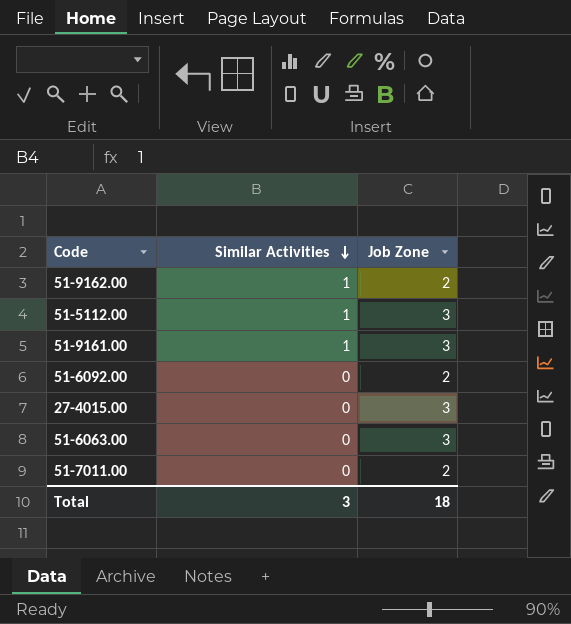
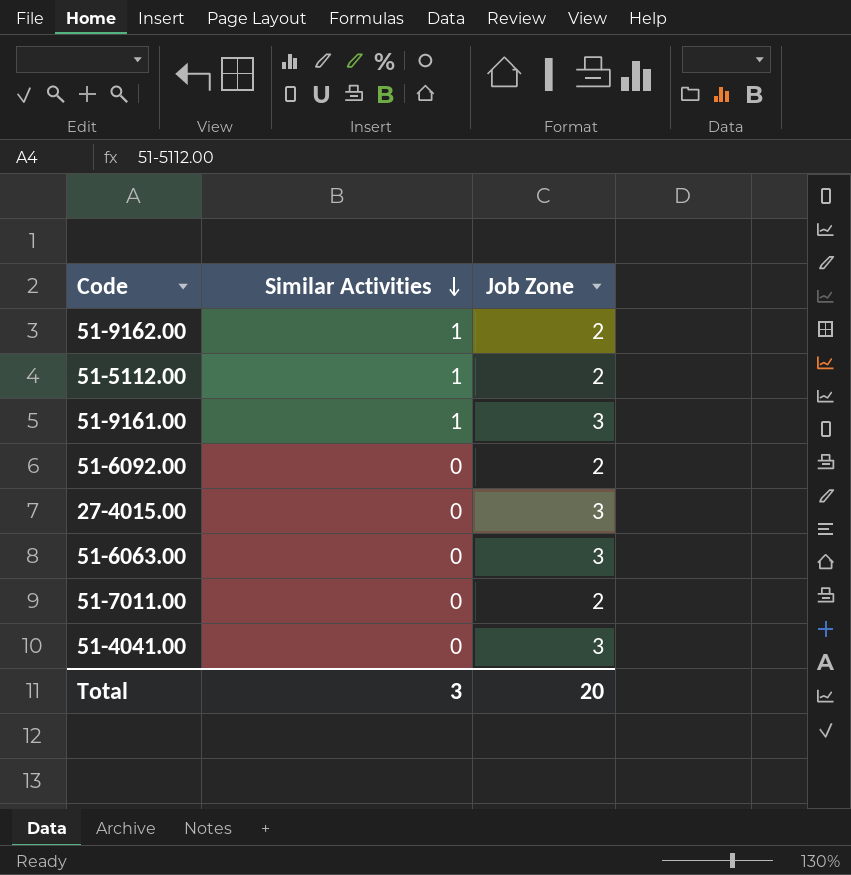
51-5112.00 | Job Zone: 3 -> 2
row 51-4041.00: none -> 0 | 3
Total | Job Zone: 18 -> 20

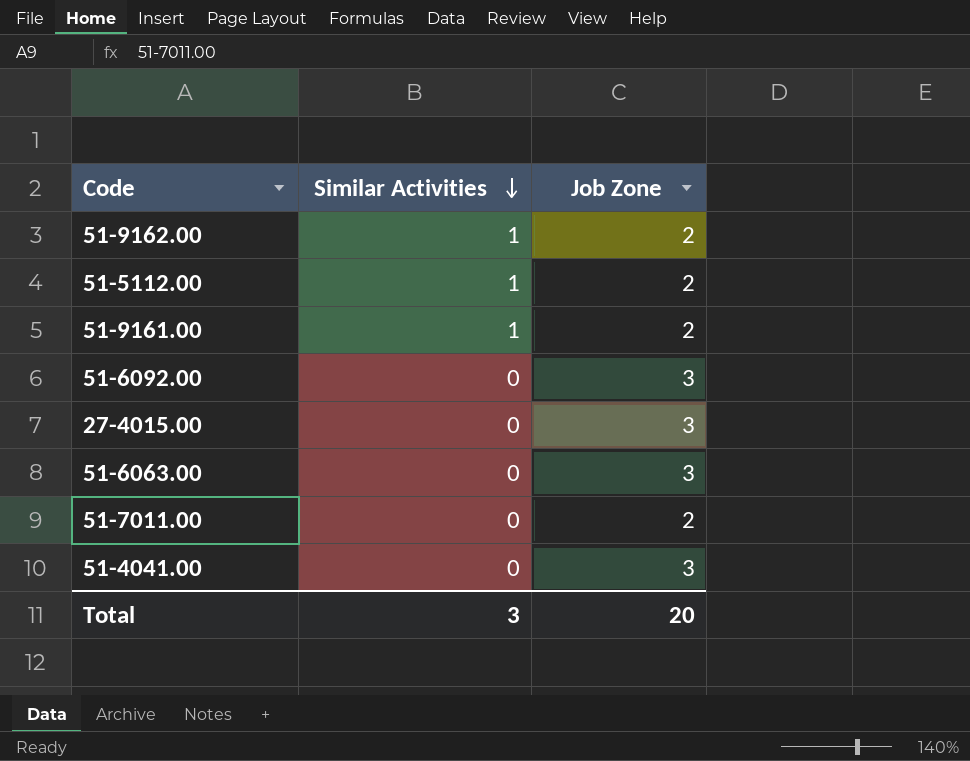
51-9161.00 | Job Zone: 3 -> 2
51-6092.00 | Job Zone: 2 -> 3

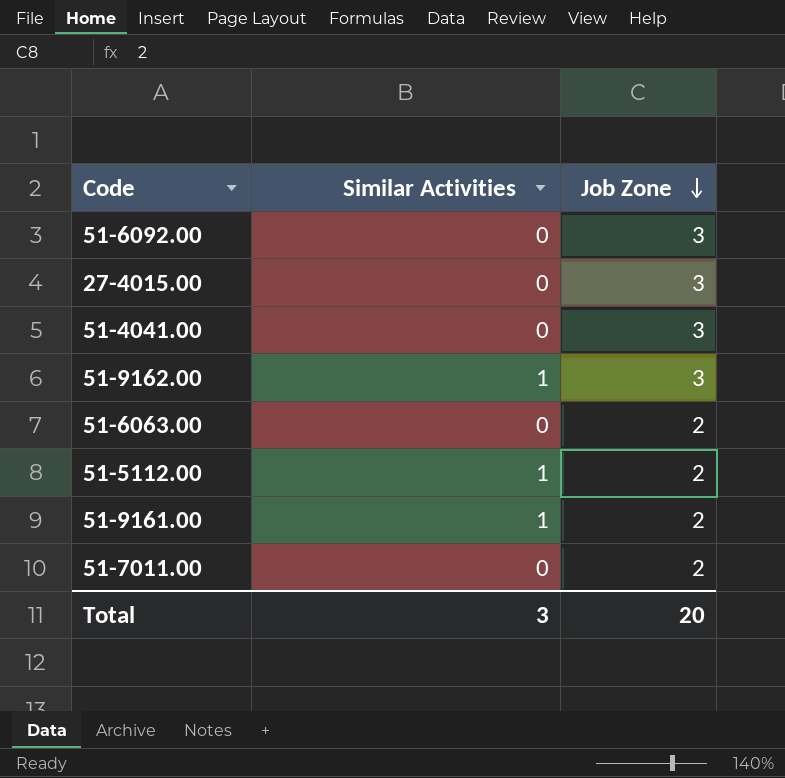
row order: Similar Activities descending -> Job Zone descending
51-9162.00 | Job Zone: 2 -> 3
51-6063.00 | Job Zone: 3 -> 2

